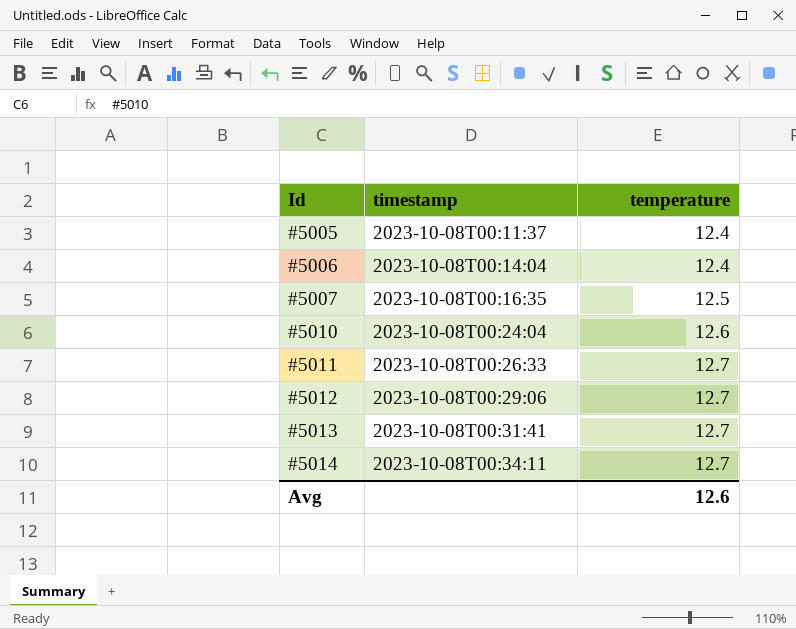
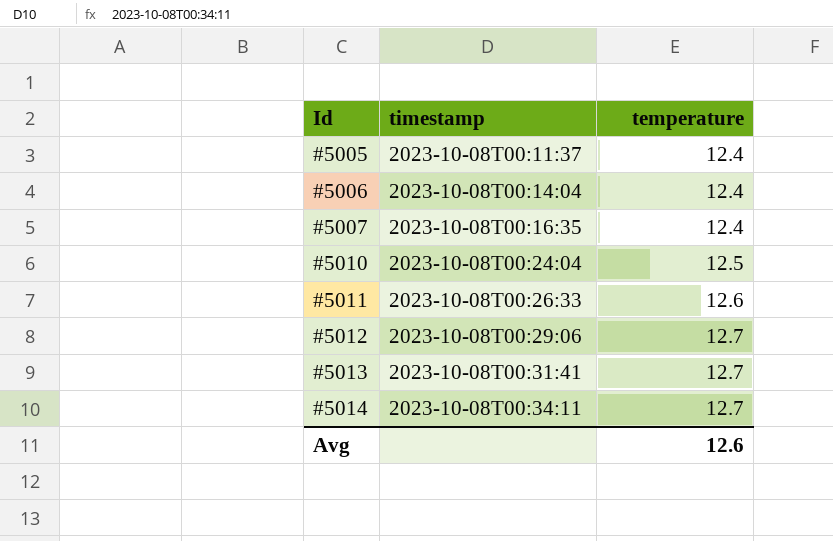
#5007 | temperature: 12.5 -> 12.4
#5010 | temperature: 12.6 -> 12.5
#5011 | temperature: 12.7 -> 12.6

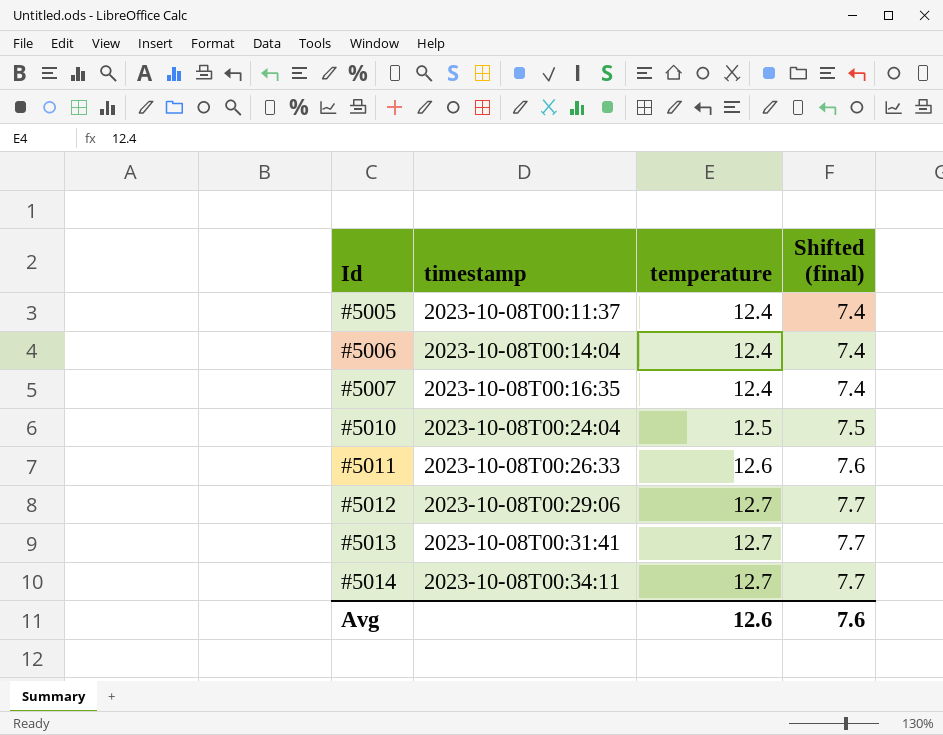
column Shifted (final) | formula: none -> [temperature] - 5

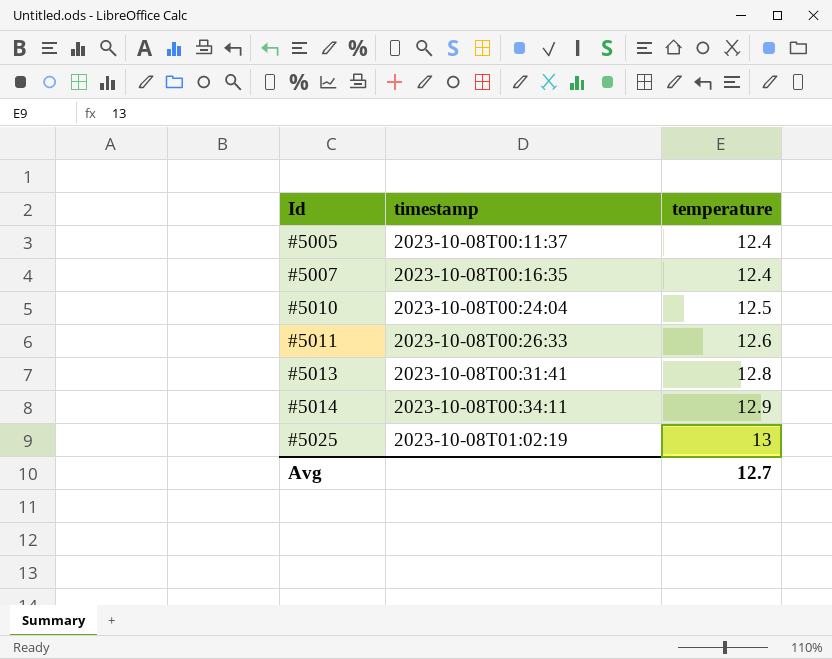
column Shifted (final) | formula: [temperature] - 5 -> none
row #5006: 2023-10-08T00:14:04 | 12.4 | 7.4 -> none
row #5012: 2023-10-08T00:29:06 | 12.7 | 7.7 -> none
#5013 | temperature: 12.7 -> 12.8
#5014 | temperature: 12.7 -> 12.9
row #5025: none -> 2023-10-08T01:02:19 | 13
Avg | temperature: 12.6 -> 12.7

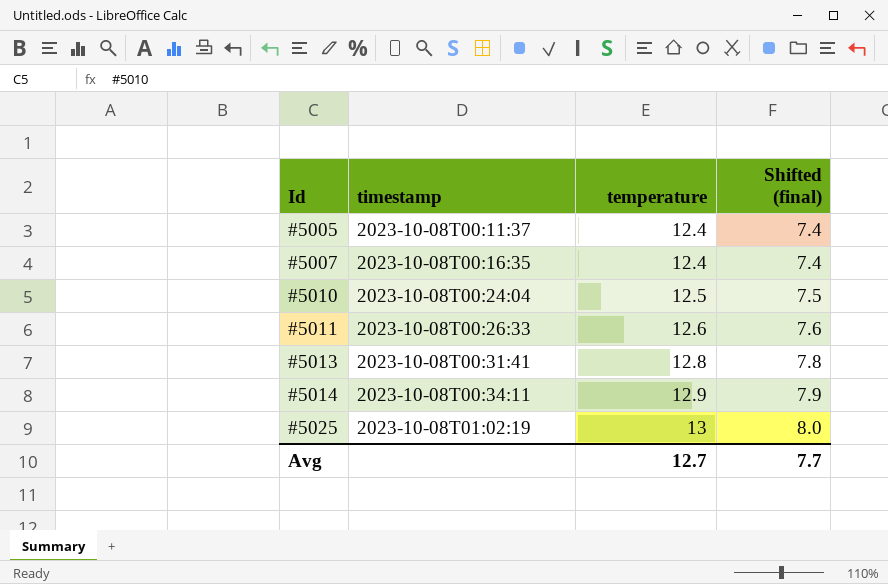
column Shifted (final) | formula: none -> [temperature] - 5

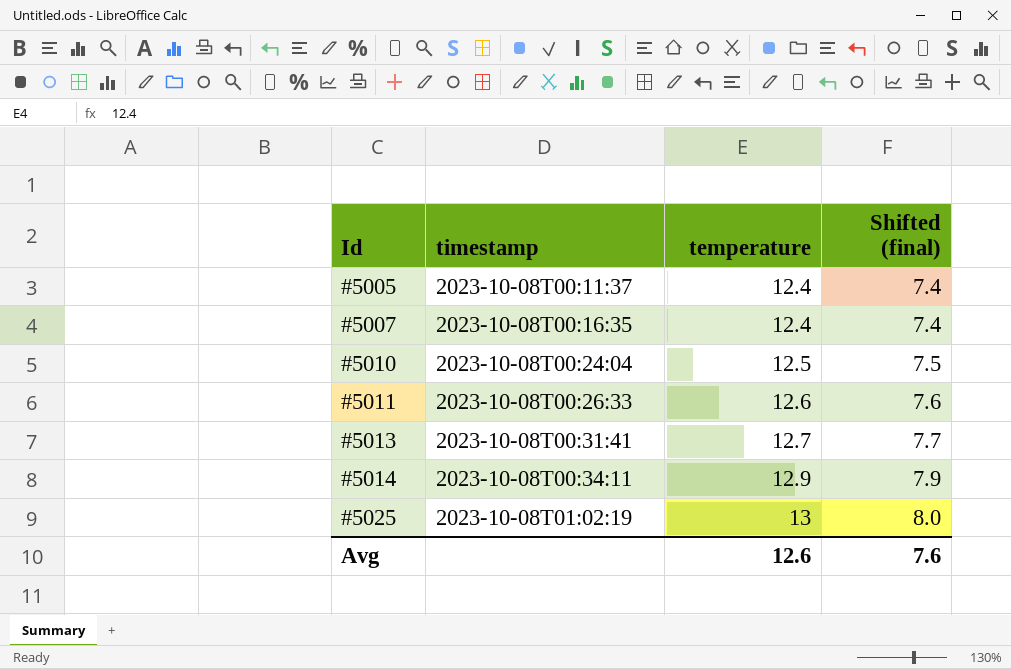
#5013 | temperature: 12.8 -> 12.7
#5013 | Shifted (final): 7.8 -> 7.7
Avg | temperature: 12.7 -> 12.6
Avg | Shifted (final): 7.7 -> 7.6

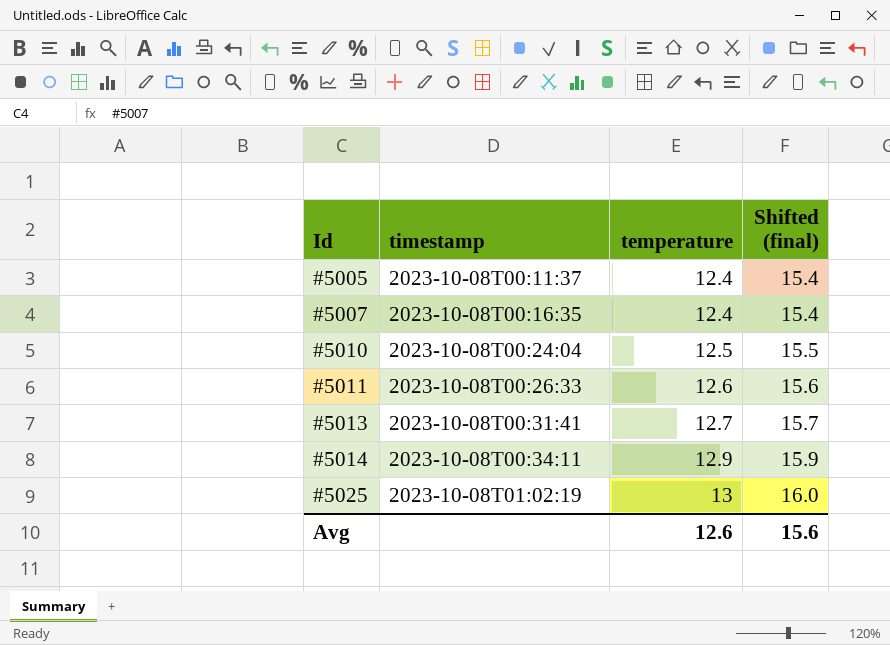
column Shifted (final) | formula: [temperature] - 5 -> [temperature] + 3
Avg | Shifted (final): 7.6 -> 15.6

